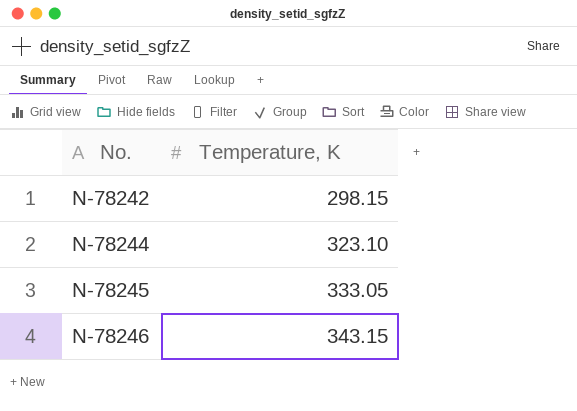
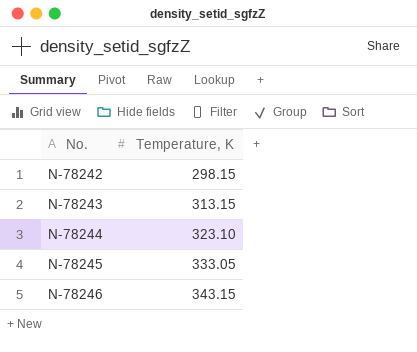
row N-78243: none -> 313.15

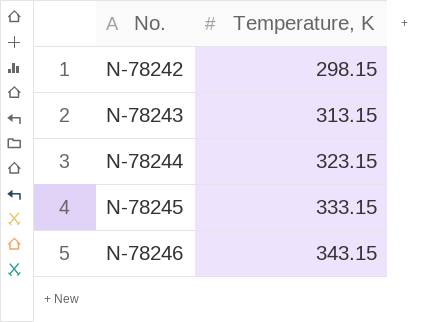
N-78244 | Temperature, K: 323.10 -> 323.15
N-78245 | Temperature, K: 333.05 -> 333.15

